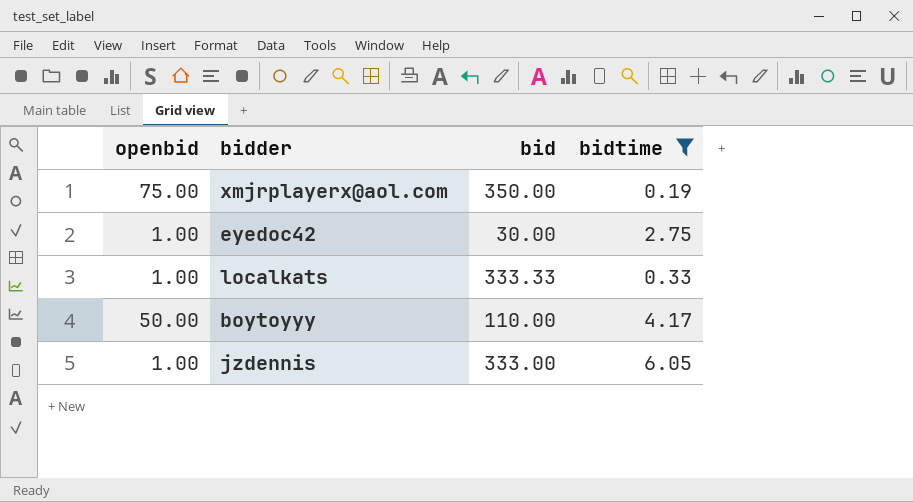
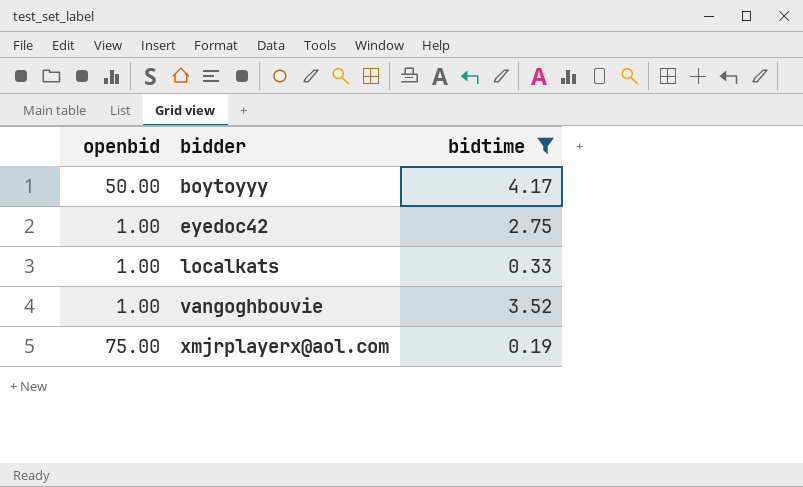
row order: none -> bidder ascending
column bid | position: 3 -> none
row jzdennis: 1.00 | 333.00 | 6.05 -> none
row vangoghbouvie: none -> 1.00 | 3.52

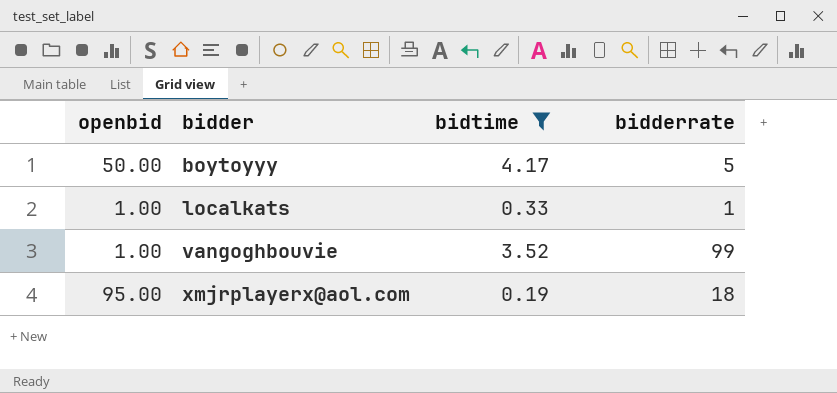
column bidderrate | position: none -> 4
row eyedoc42: 1.00 | 2.75 -> none
xmjrplayerx@aol.com | openbid: 75.00 -> 95.00

